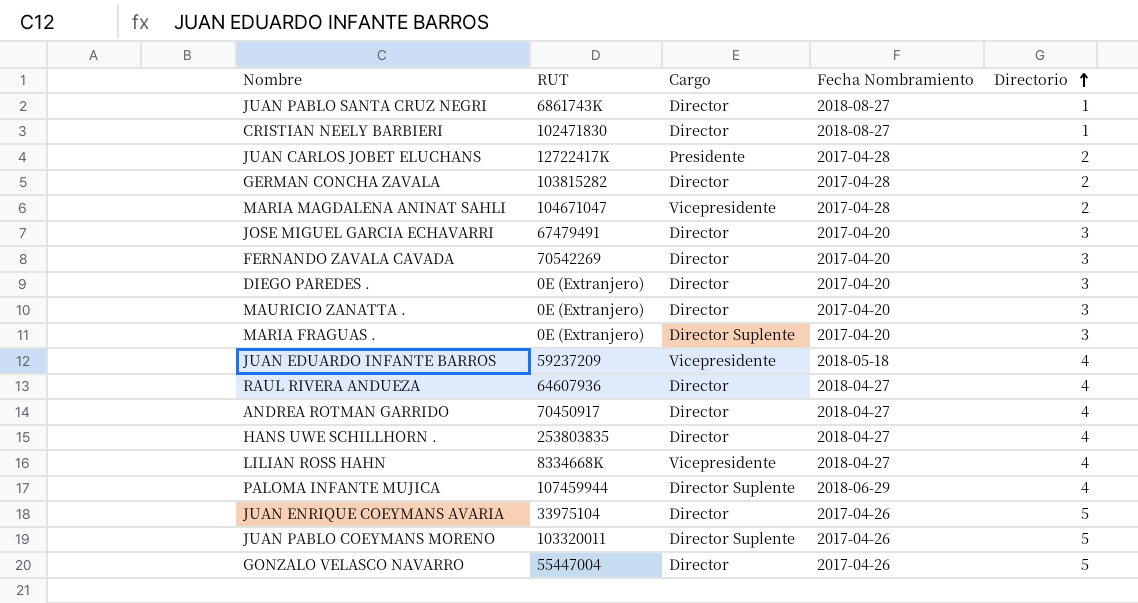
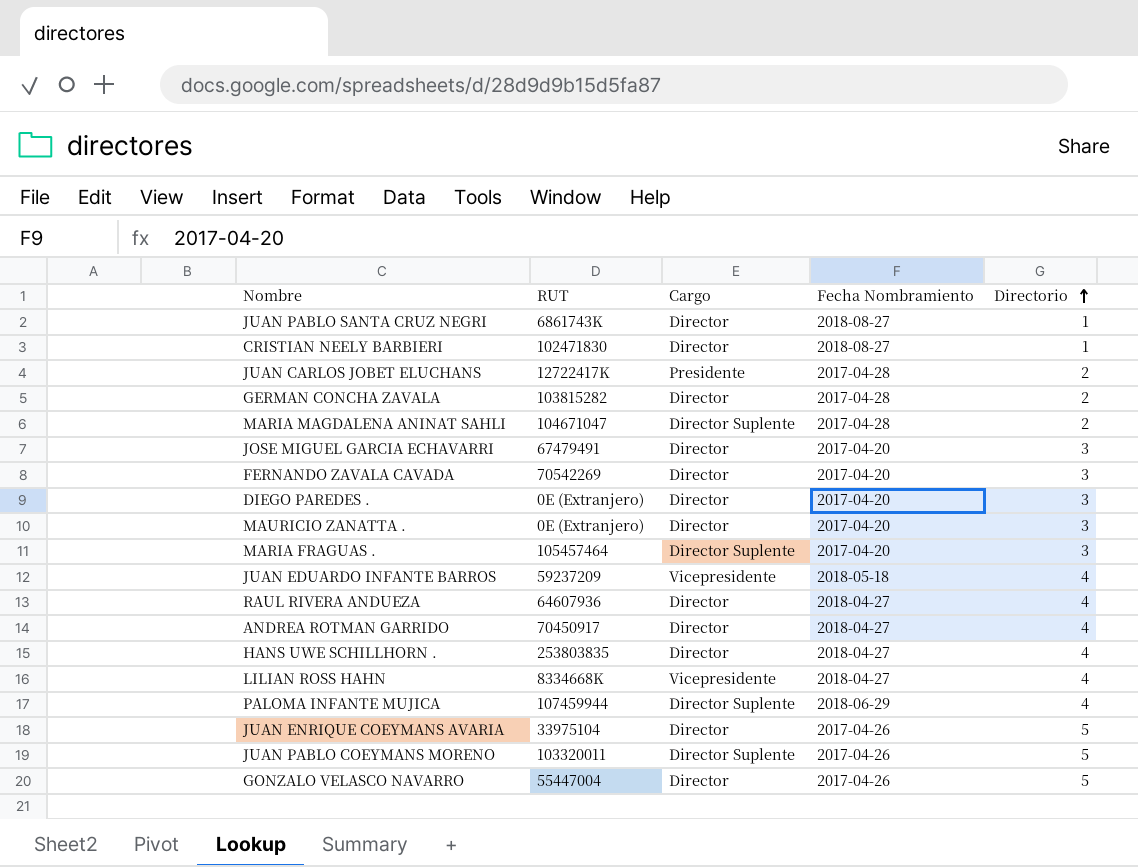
MARIA MAGDALENA ANINAT SAHLI | Cargo: Vicepresidente -> Director Suplente
MARIA FRAGUAS . | RUT: 0E (Extranjero) -> 105457464

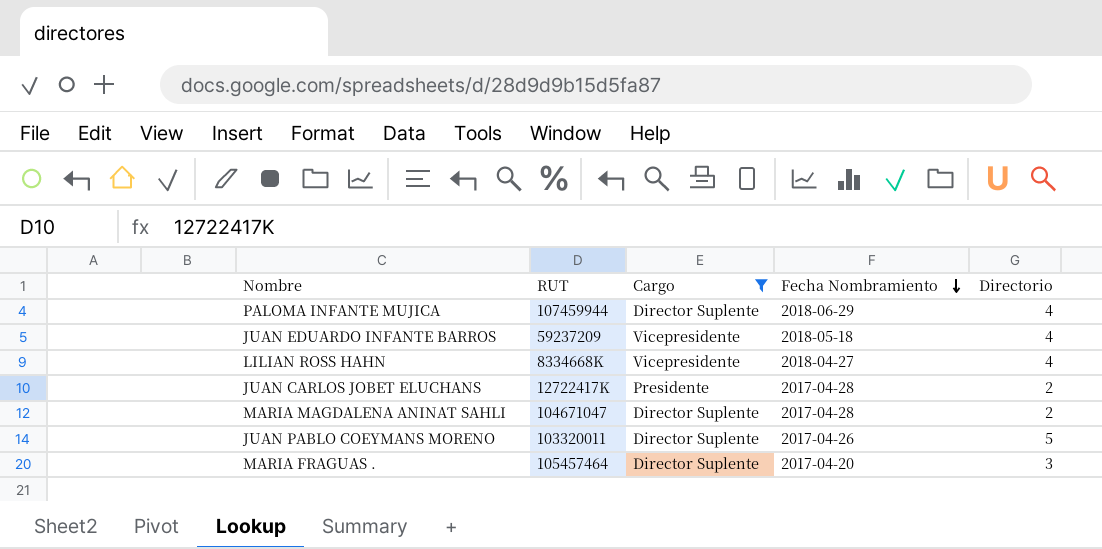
filter: none -> Cargo != Director
row order: Directorio ascending -> Fecha Nombramiento descending

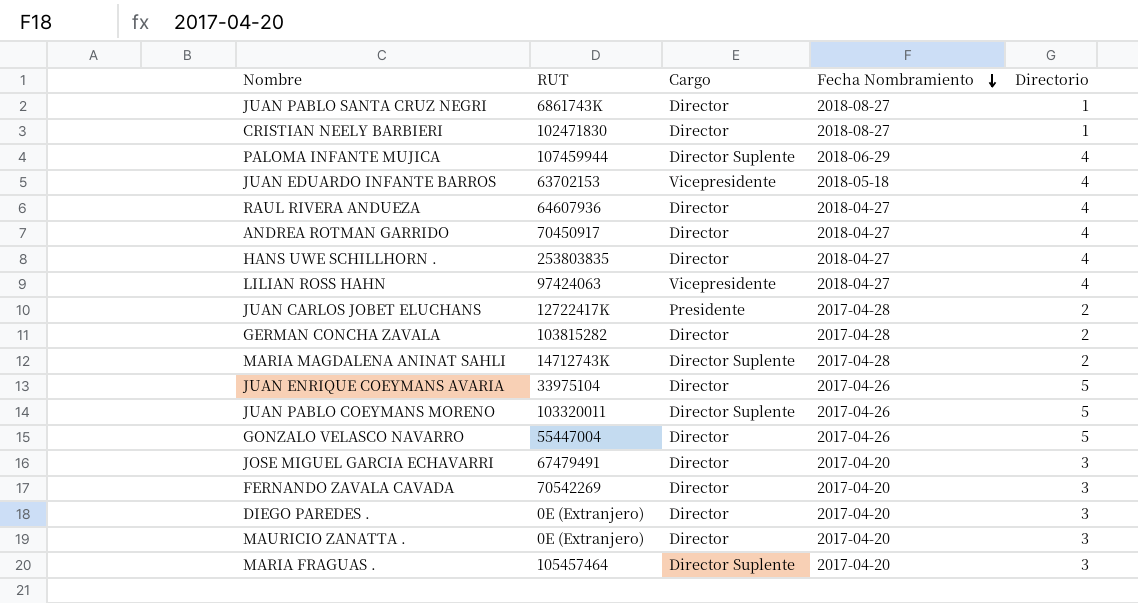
filter: Cargo != Director -> none
JUAN EDUARDO INFANTE BARROS | RUT: 59237209 -> 63702153
LILIAN ROSS HAHN | RUT: 8334668K -> 97424063
MARIA MAGDALENA ANINAT SAHLI | RUT: 104671047 -> 14712743K

